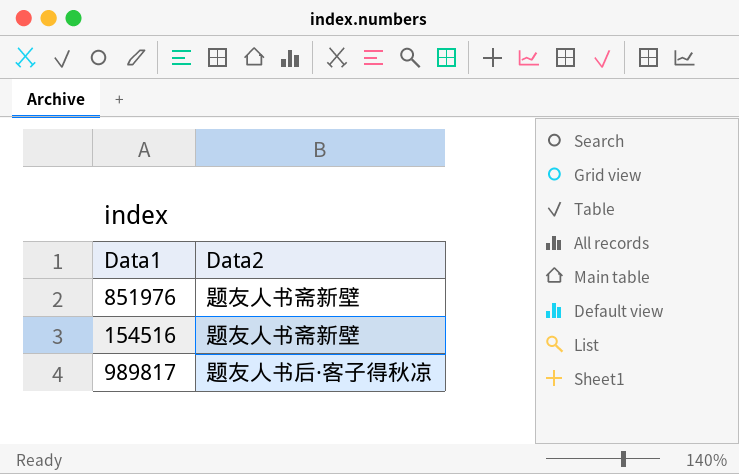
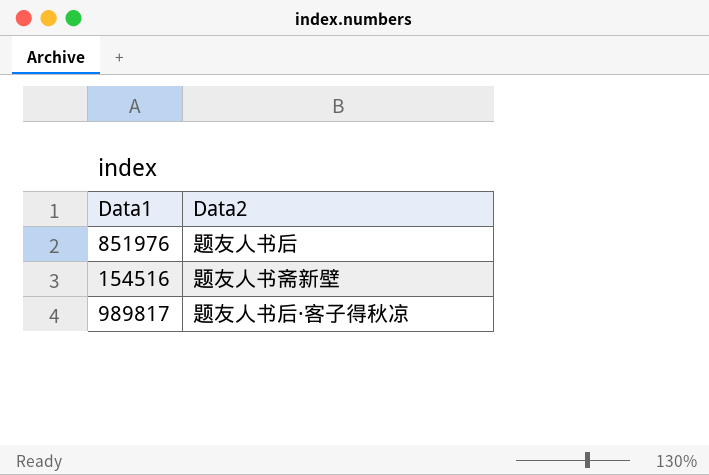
851976 | Data2: 题友人书斋新壁 -> 题友人书后

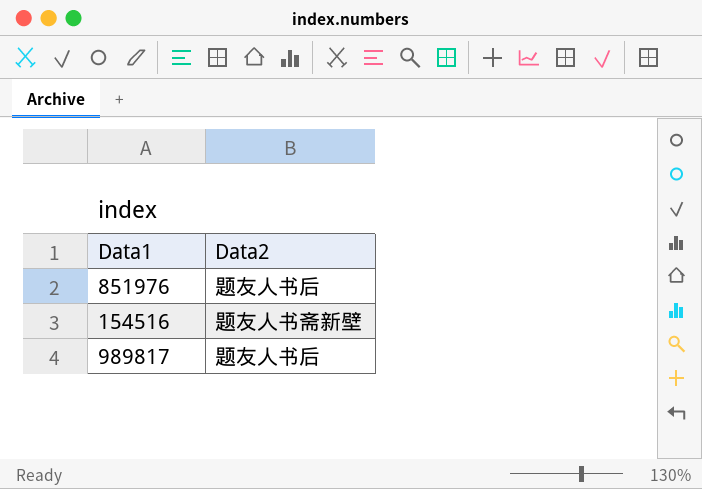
989817 | Data2: 题友人书后·客子得秋凉 -> 题友人书后

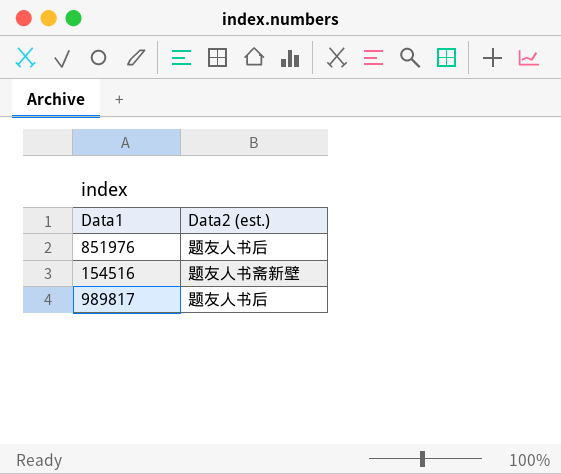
column name: Data2 -> Data2 (est.)

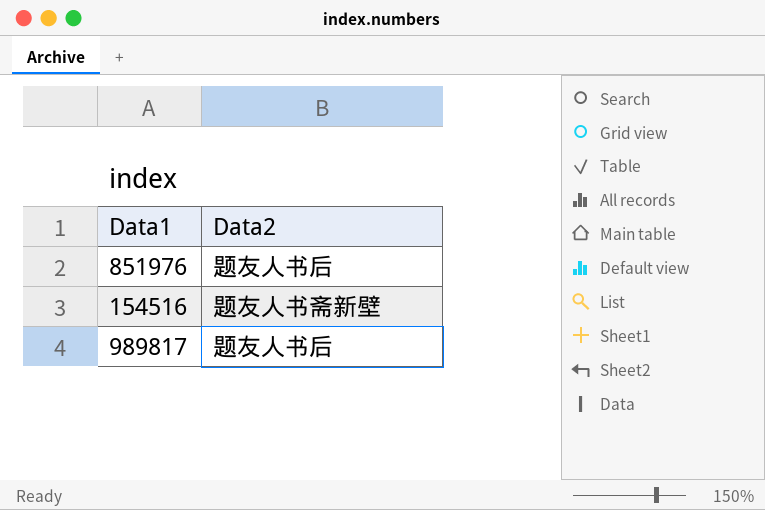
column name: Data2 (est.) -> Data2

